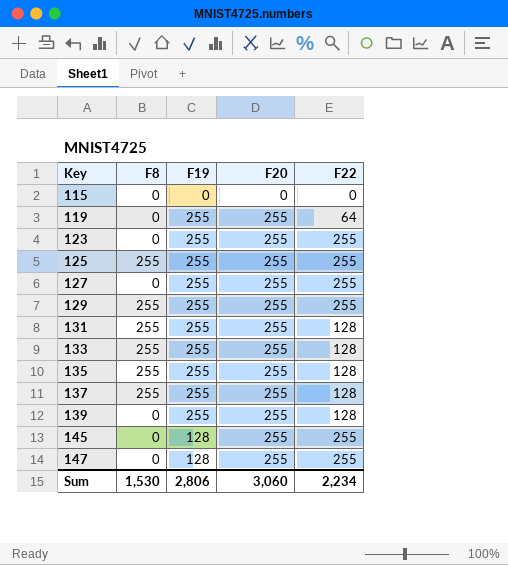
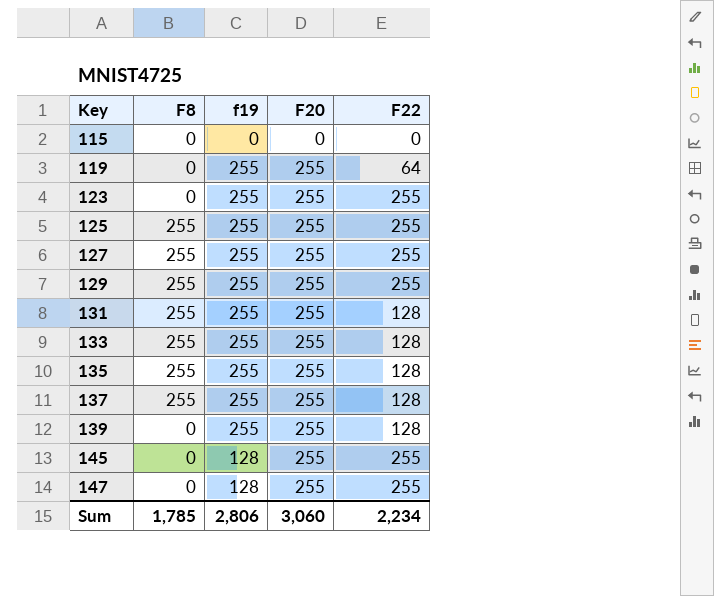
column name: F19 -> f19
127 | F8: 0 -> 255
Sum | F8: 1,530 -> 1,785

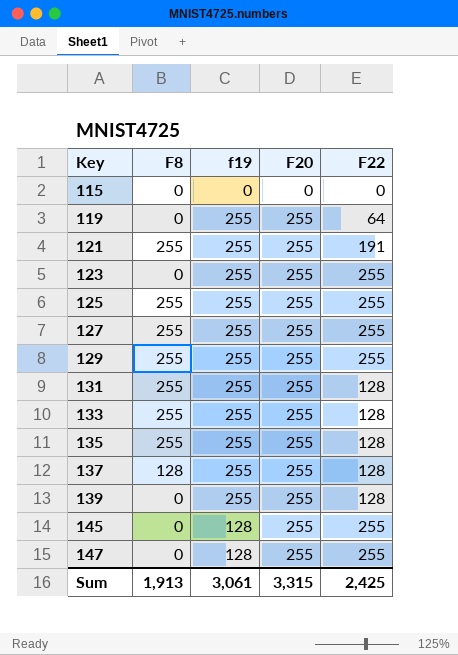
row 121: none -> 255 | 255 | 255 | 191
137 | F8: 255 -> 128
Sum | F8: 1,785 -> 1,913
Sum | f19: 2,806 -> 3,061
Sum | F20: 3,060 -> 3,315
Sum | F22: 2,234 -> 2,425

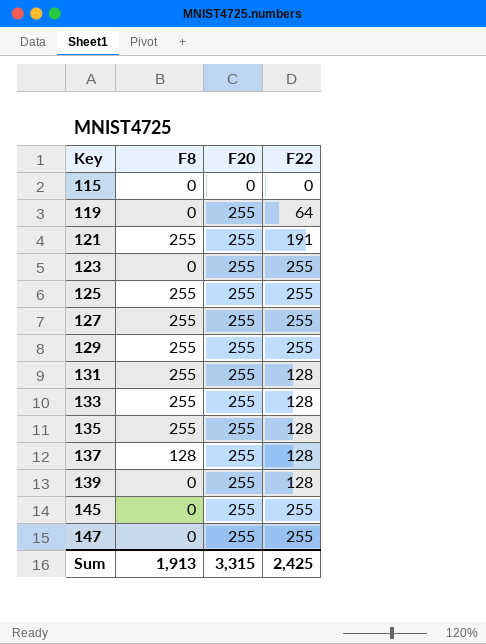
column f19 | position: 3 -> none

